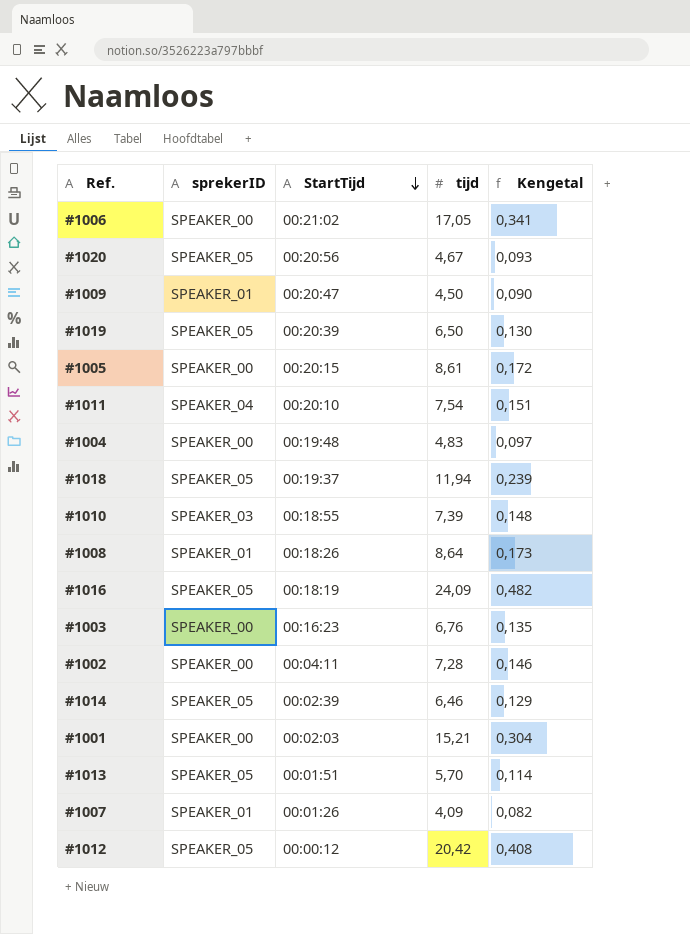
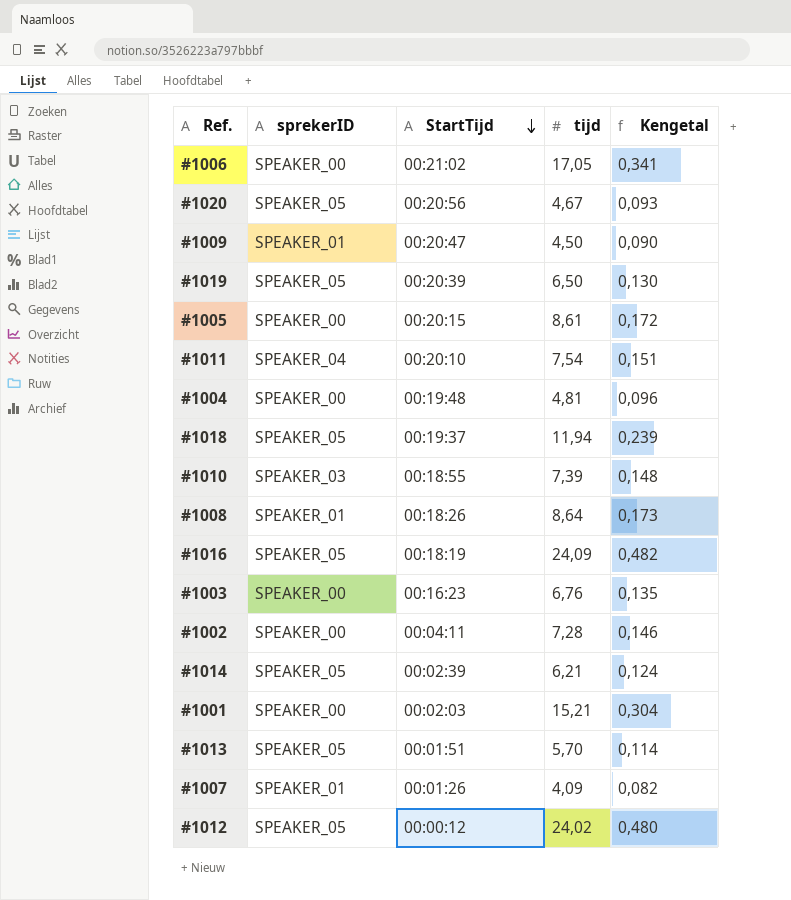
#1004 | tijd: 4,83 -> 4,81
#1004 | Kengetal: 0,097 -> 0,096
#1014 | tijd: 6,46 -> 6,21
#1014 | Kengetal: 0,129 -> 0,124
#1012 | tijd: 20,42 -> 24,02
#1012 | Kengetal: 0,408 -> 0,480

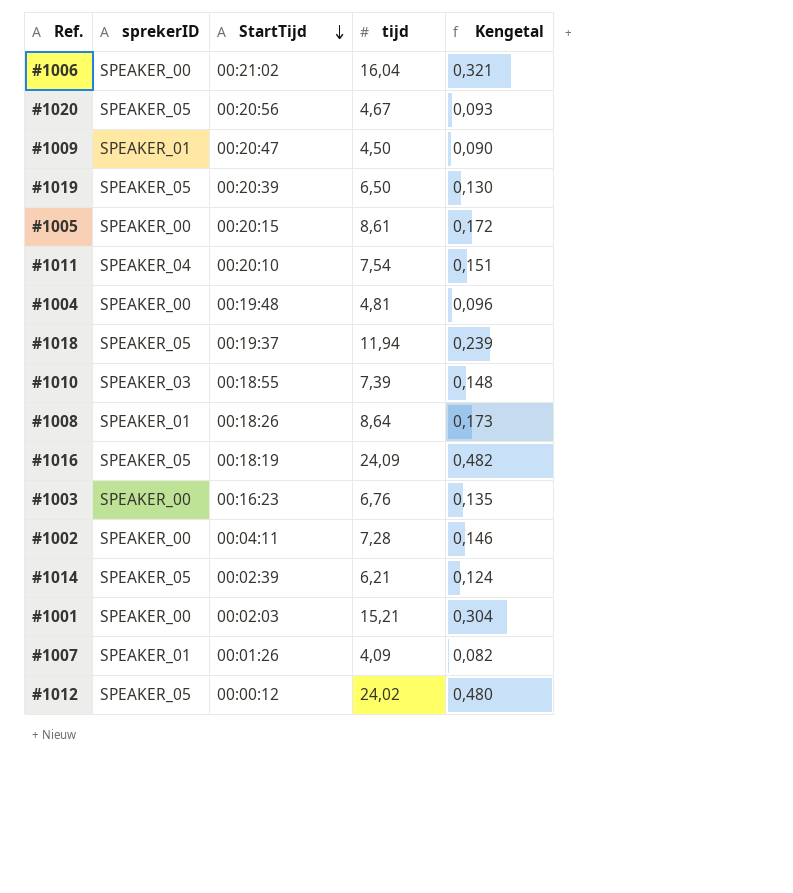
row #1013: SPEAKER_05 | 00:01:51 | 5,70 | 0,114 -> none
#1006 | tijd: 17,05 -> 16,04
#1006 | Kengetal: 0,341 -> 0,321

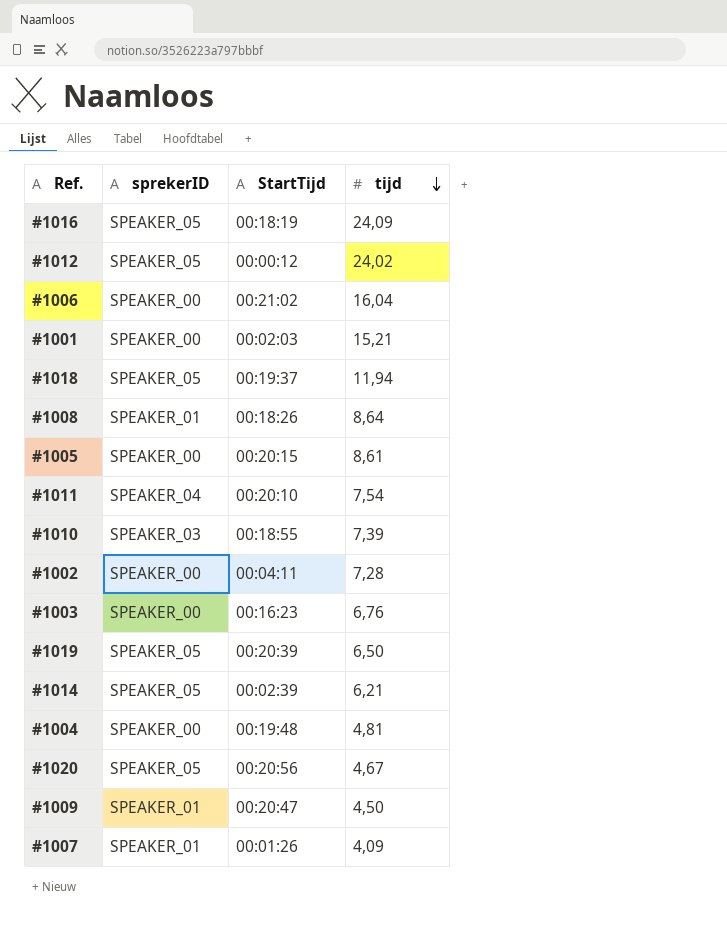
row order: StartTijd descending -> tijd descending
column Kengetal | formula: [tijd] * 0,02 -> none

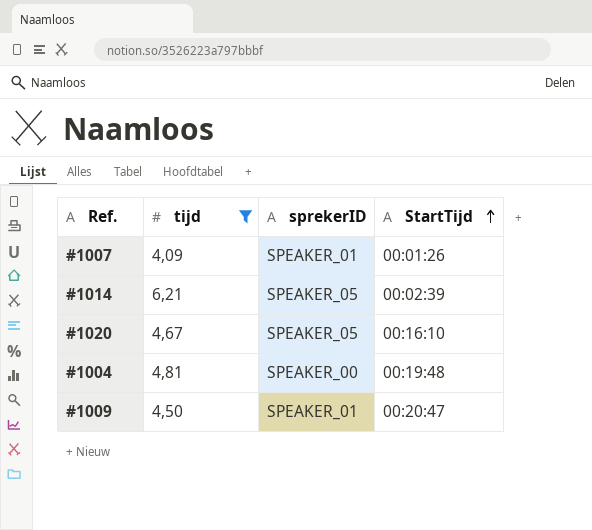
filter: none -> tijd <= 6,21
row order: tijd descending -> StartTijd ascending
column tijd | position: 4 -> 2
#1020 | StartTijd: 00:20:56 -> 00:16:10

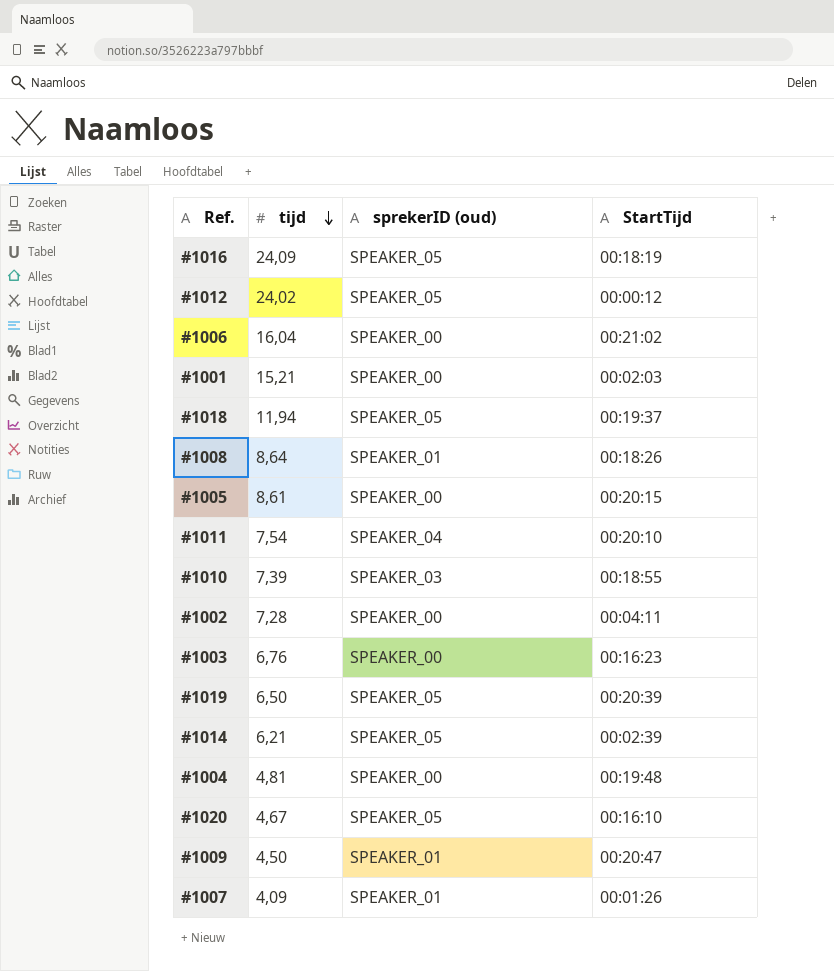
filter: tijd <= 6,21 -> none
row order: StartTijd ascending -> tijd descending
column name: sprekerID -> sprekerID (oud)

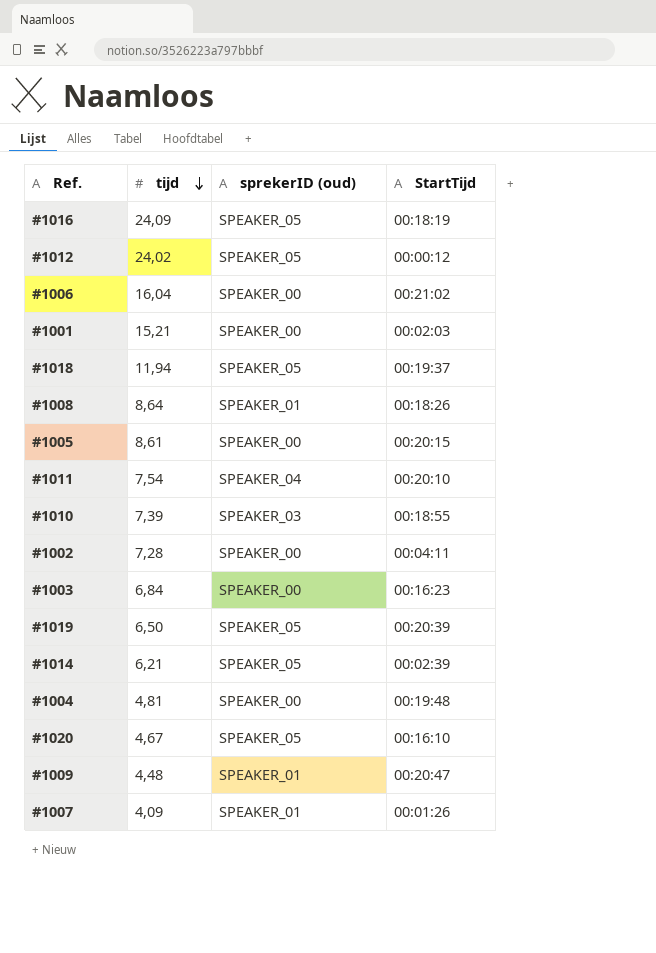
#1003 | tijd: 6,76 -> 6,84
#1009 | tijd: 4,50 -> 4,48

